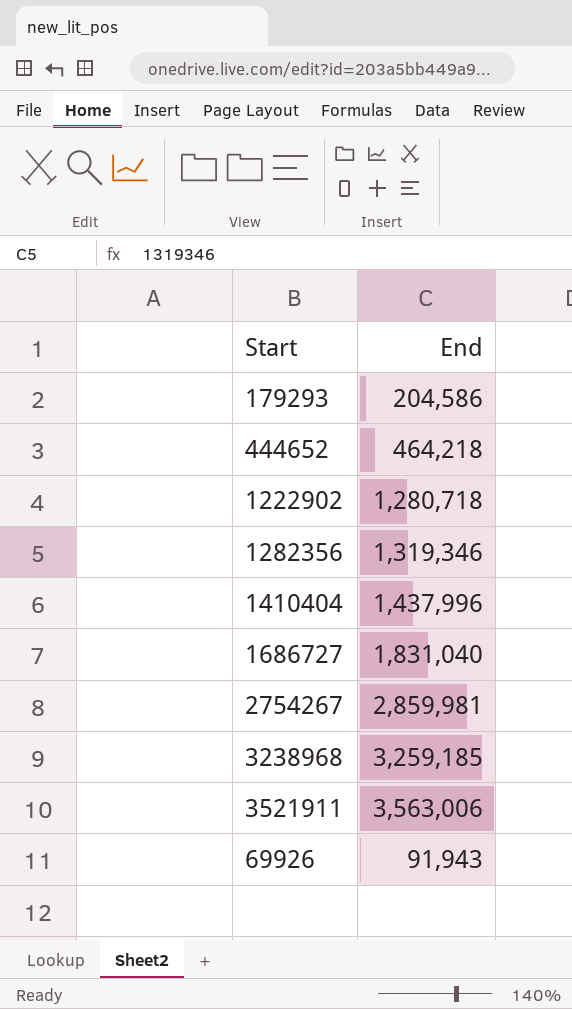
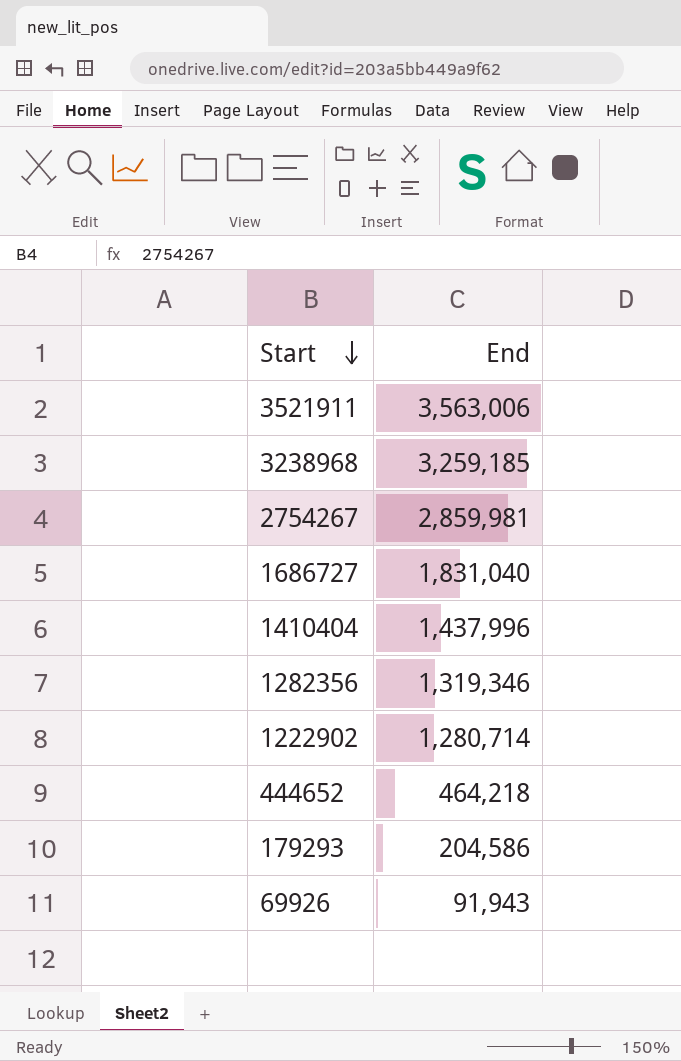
row order: none -> Start descending
1222902 | End: 1,280,718 -> 1,280,714

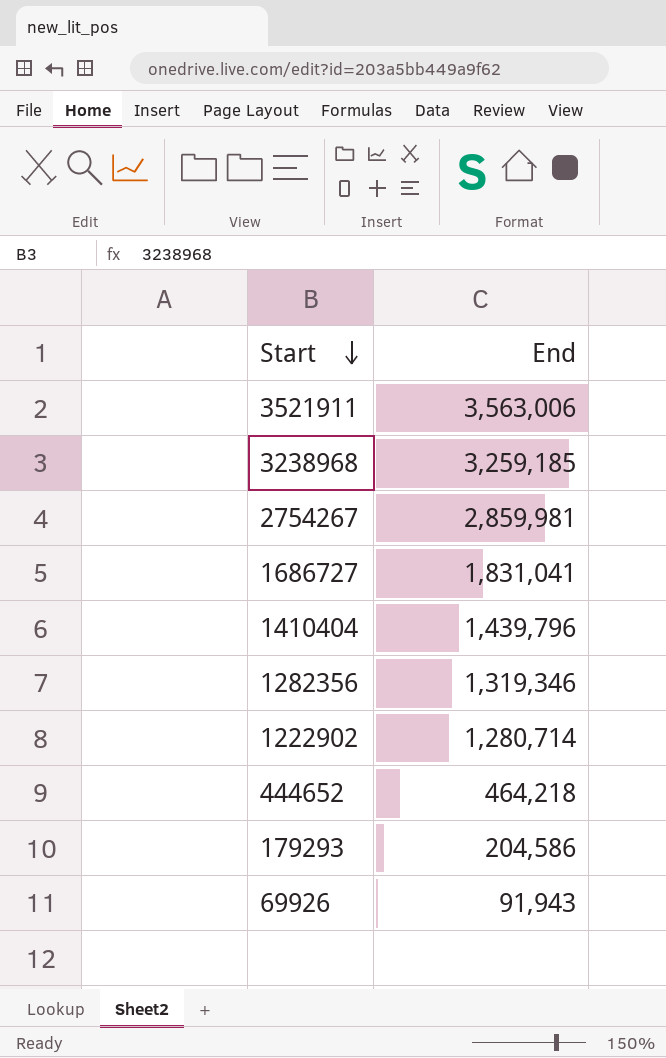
1686727 | End: 1,831,040 -> 1,831,041
1410404 | End: 1,437,996 -> 1,439,796

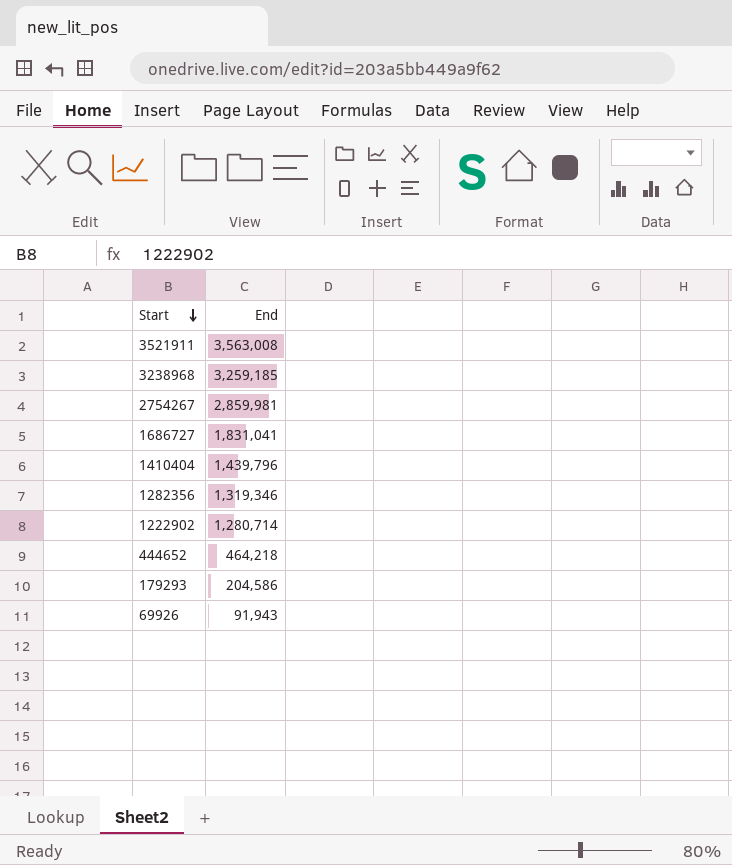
3521911 | End: 3,563,006 -> 3,563,008

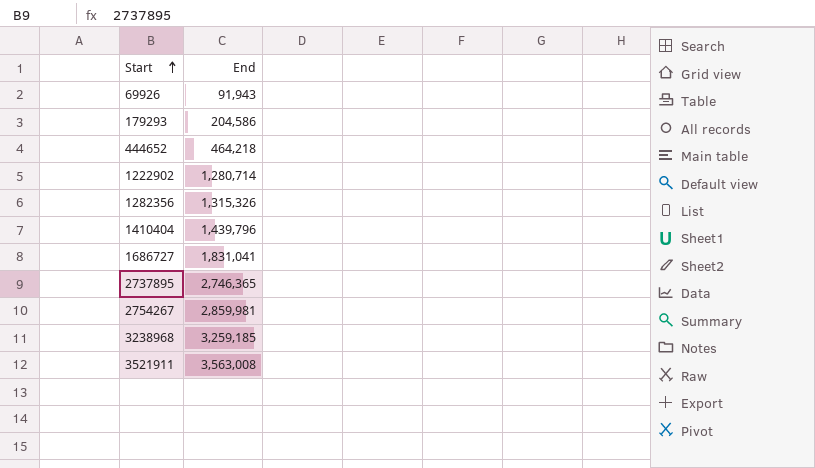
row order: Start descending -> Start ascending
1282356 | End: 1,319,346 -> 1,315,326
row 2737895: none -> 2,746,365

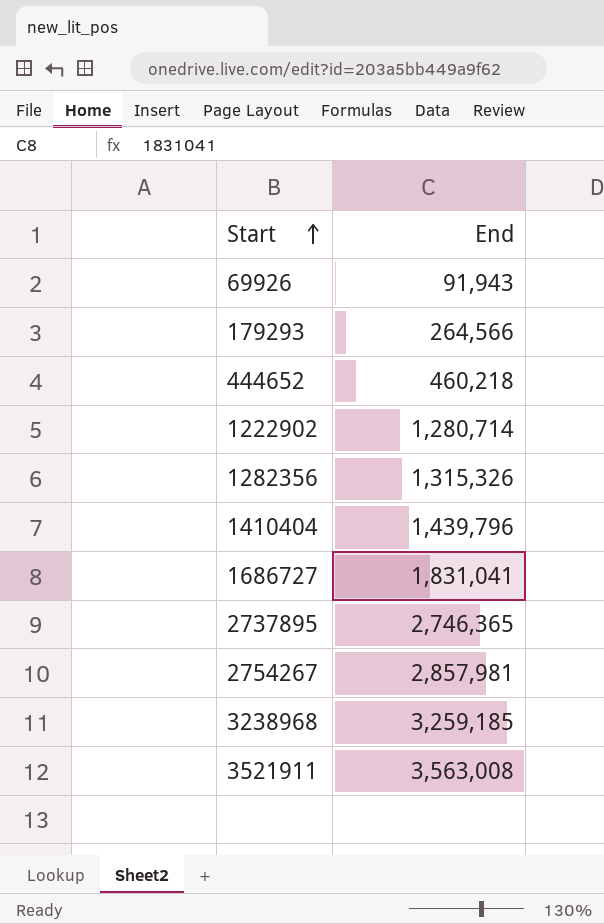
179293 | End: 204,586 -> 264,566
444652 | End: 464,218 -> 460,218
2754267 | End: 2,859,981 -> 2,857,981

